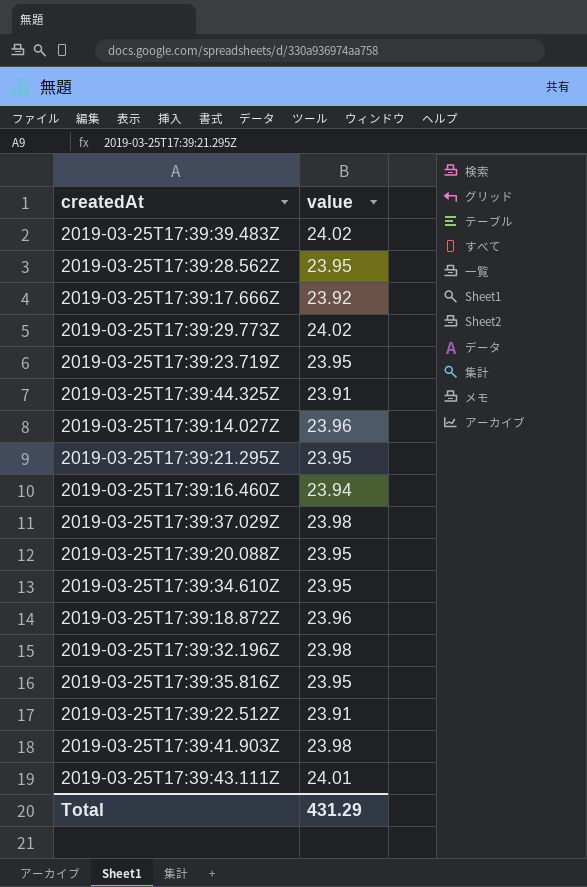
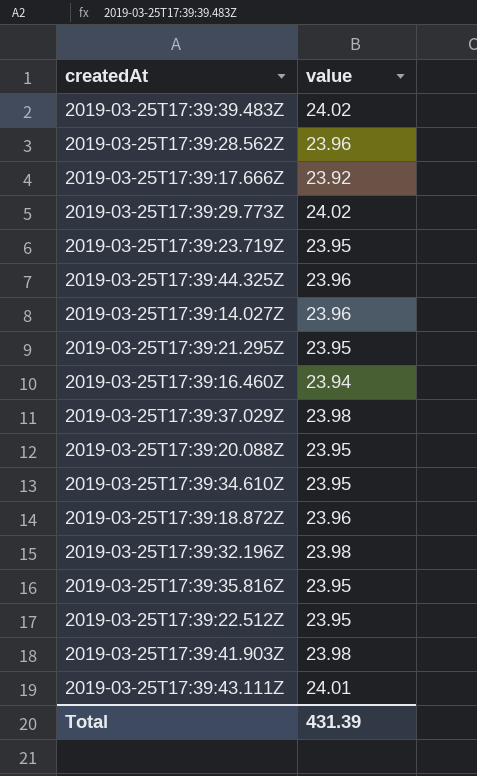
2019-03-25T17:39:28.562Z | value: 23.95 -> 23.96
2019-03-25T17:39:44.325Z | value: 23.91 -> 23.96
2019-03-25T17:39:22.512Z | value: 23.91 -> 23.95
Total | value: 431.29 -> 431.39

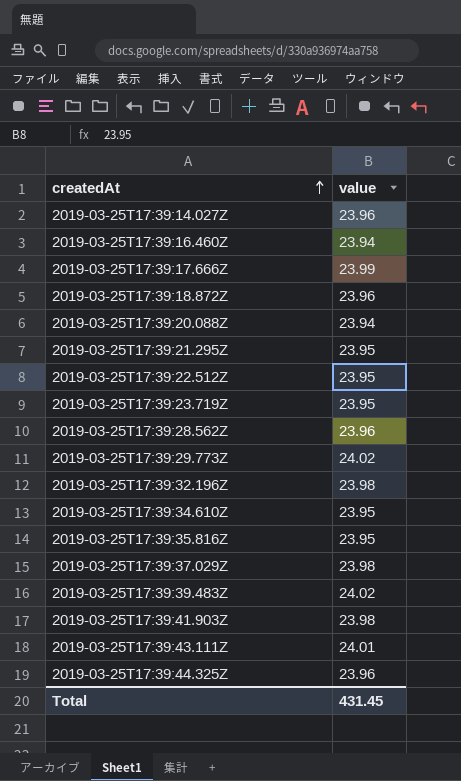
row order: none -> createdAt ascending
2019-03-25T17:39:17.666Z | value: 23.92 -> 23.99
2019-03-25T17:39:20.088Z | value: 23.95 -> 23.94
Total | value: 431.39 -> 431.45

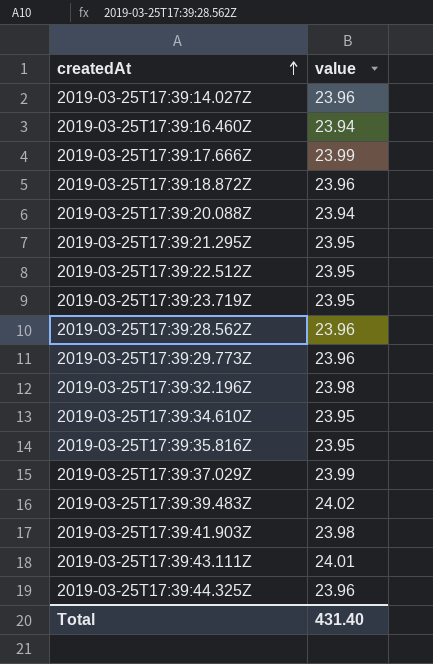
2019-03-25T17:39:29.773Z | value: 24.02 -> 23.96
2019-03-25T17:39:37.029Z | value: 23.98 -> 23.99
Total | value: 431.45 -> 431.40

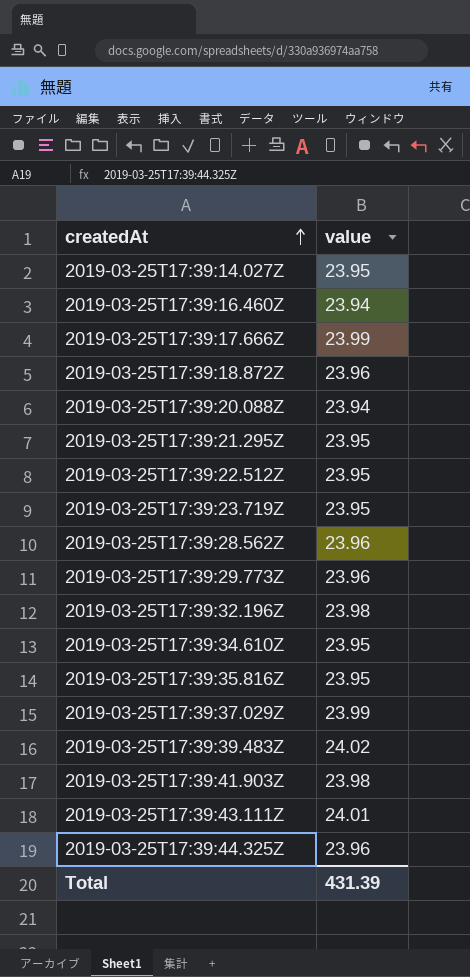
2019-03-25T17:39:14.027Z | value: 23.96 -> 23.95
Total | value: 431.40 -> 431.39

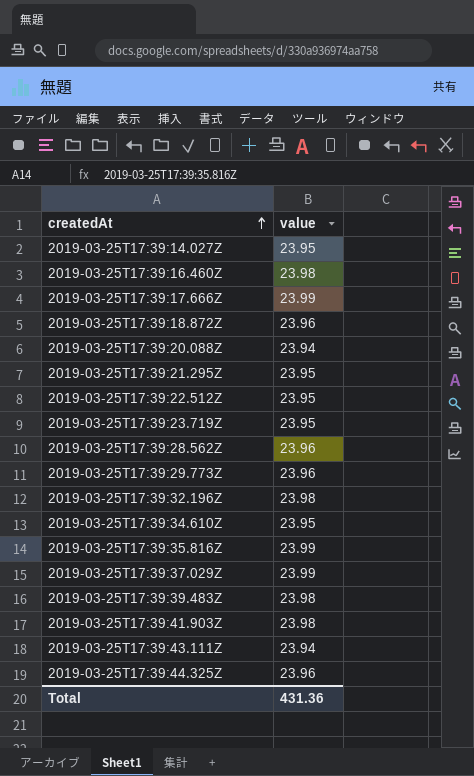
2019-03-25T17:39:16.460Z | value: 23.94 -> 23.98
2019-03-25T17:39:35.816Z | value: 23.95 -> 23.99
2019-03-25T17:39:39.483Z | value: 24.02 -> 23.98
2019-03-25T17:39:43.111Z | value: 24.01 -> 23.94
Total | value: 431.39 -> 431.36

